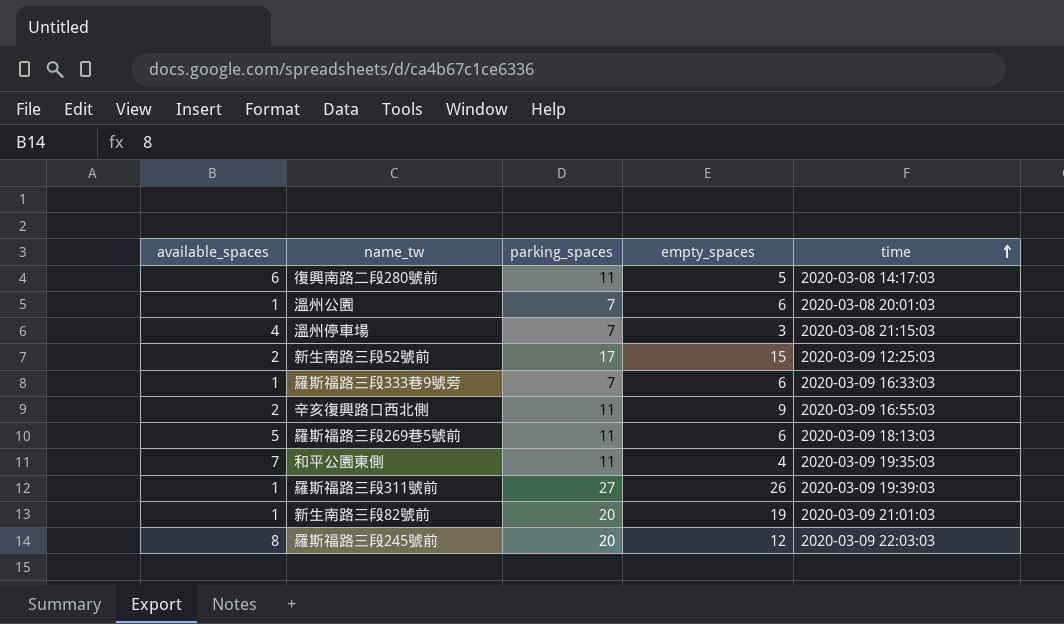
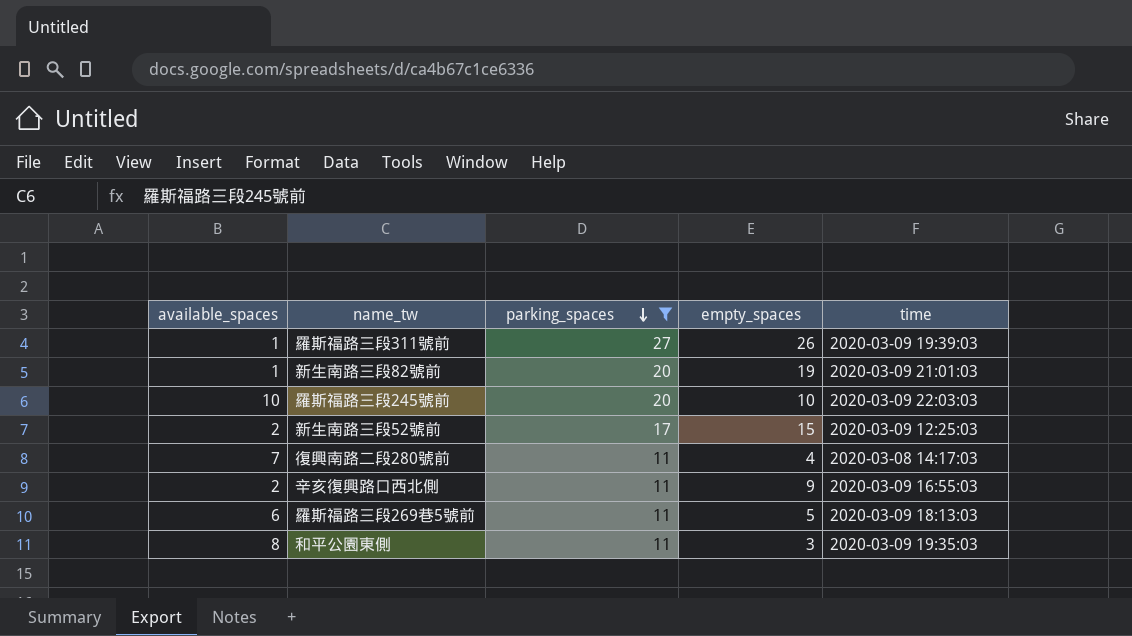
filter: none -> parking_spaces != 7
row order: time ascending -> parking_spaces descending
羅斯福路三段245號前 | available_spaces: 8 -> 10
羅斯福路三段245號前 | empty_spaces: 12 -> 10
復興南路二段280號前 | available_spaces: 6 -> 7
復興南路二段280號前 | empty_spaces: 5 -> 4
羅斯福路三段269巷5號前 | available_spaces: 5 -> 6
羅斯福路三段269巷5號前 | empty_spaces: 6 -> 5
和平公園東側 | available_spaces: 7 -> 8
和平公園東側 | empty_spaces: 4 -> 3

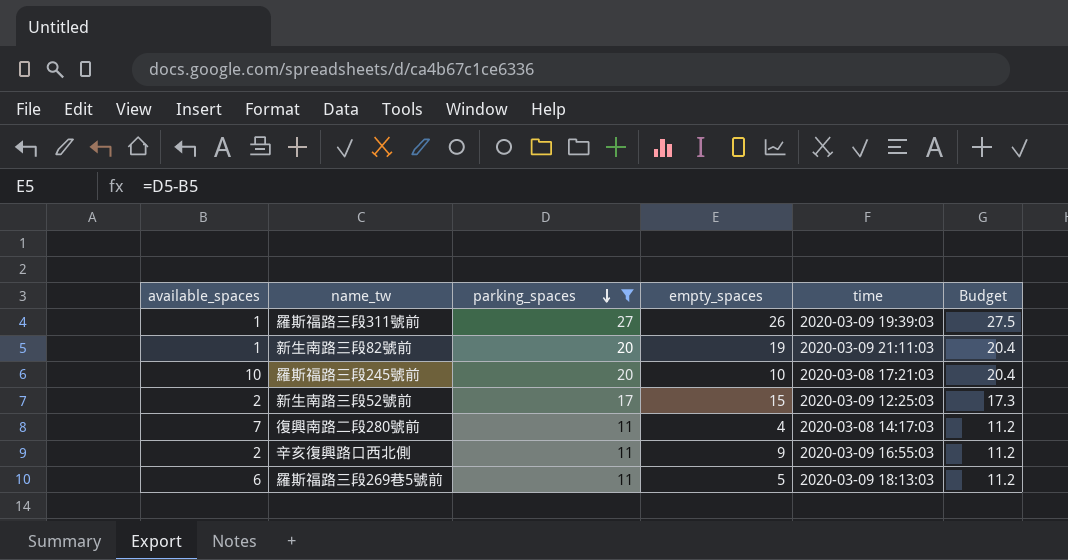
column Budget | formula: none -> [parking_spaces] * 1.02
row 和平公園東側: 8 | 11 | 3 | 2020-03-09 19:35:03 -> none
新生南路三段82號前 | time: 2020-03-09 21:01:03 -> 2020-03-09 21:11:03
羅斯福路三段245號前 | time: 2020-03-09 22:03:03 -> 2020-03-08 17:21:03

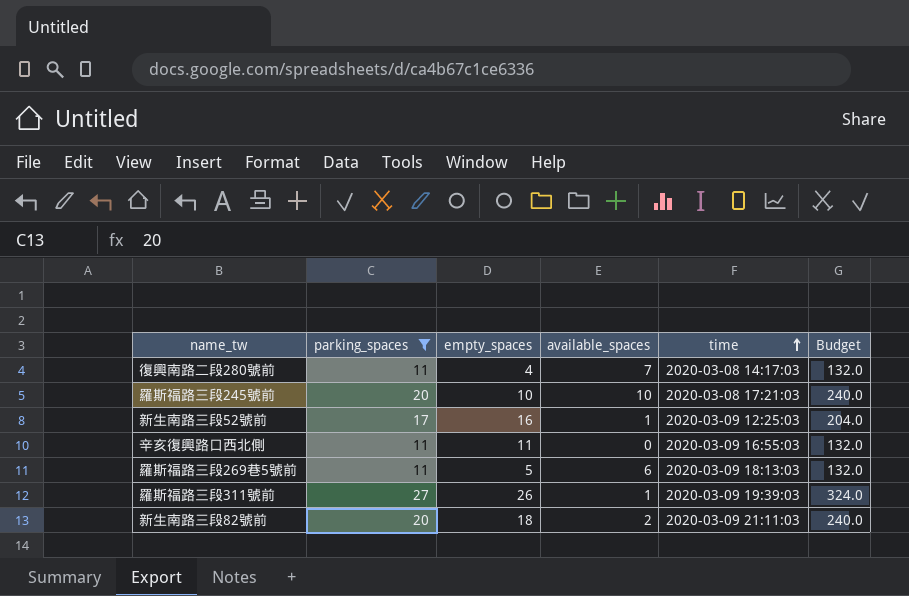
row order: parking_spaces descending -> time ascending
column available_spaces | position: 1 -> 4
column Budget | formula: [parking_spaces] * 1.02 -> [parking_spaces] * 12
新生南路三段52號前 | empty_spaces: 15 -> 16
新生南路三段52號前 | available_spaces: 2 -> 1
辛亥復興路口西北側 | empty_spaces: 9 -> 11
辛亥復興路口西北側 | available_spaces: 2 -> 0
新生南路三段82號前 | empty_spaces: 19 -> 18
新生南路三段82號前 | available_spaces: 1 -> 2

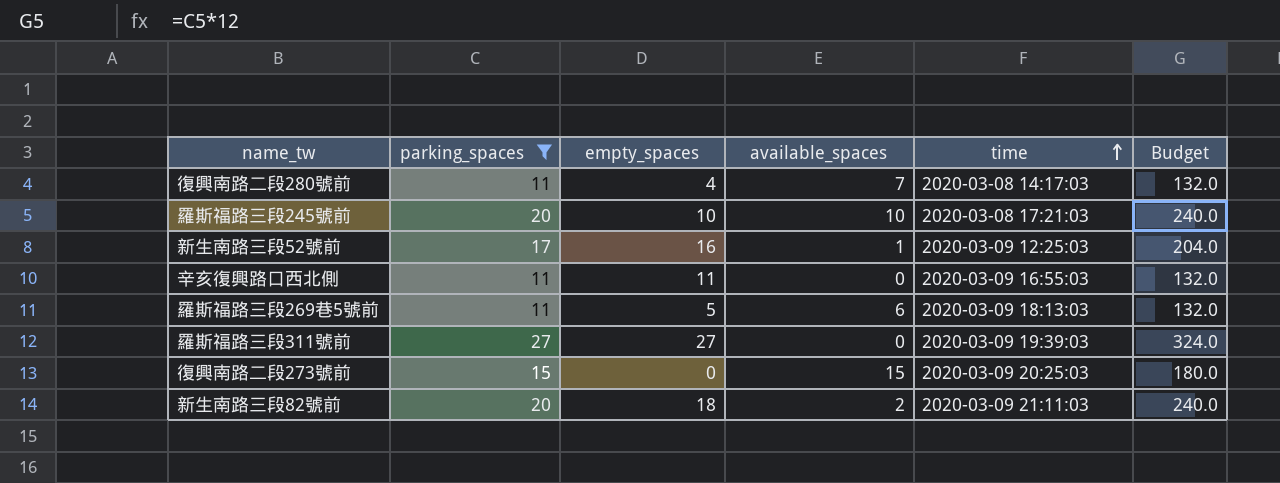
羅斯福路三段311號前 | empty_spaces: 26 -> 27
羅斯福路三段311號前 | available_spaces: 1 -> 0
row 復興南路二段273號前: none -> 15 | 0 | 15 | 2020-03-09 20:25:03 | 180.0

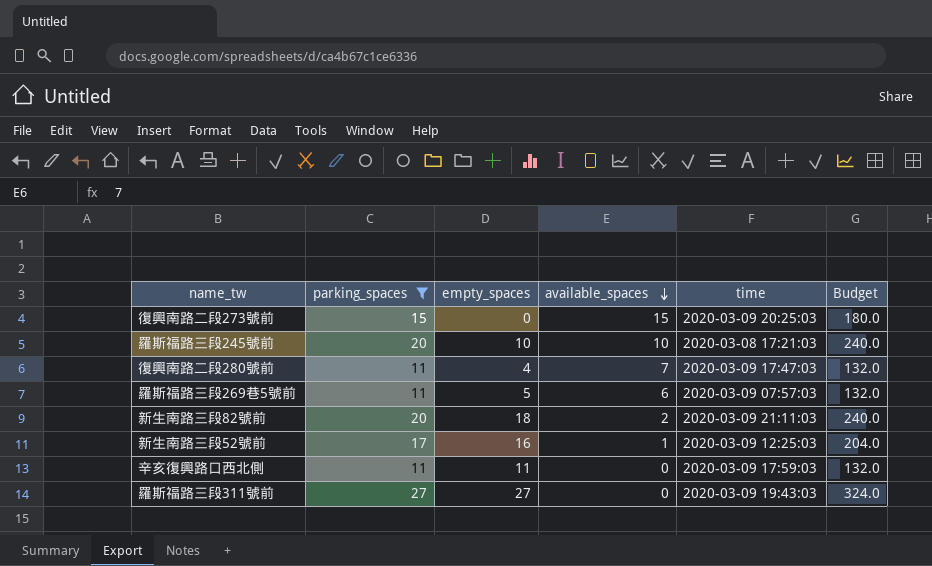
row order: time ascending -> available_spaces descending
復興南路二段280號前 | time: 2020-03-08 14:17:03 -> 2020-03-09 17:47:03
羅斯福路三段269巷5號前 | time: 2020-03-09 18:13:03 -> 2020-03-09 07:57:03
辛亥復興路口西北側 | time: 2020-03-09 16:55:03 -> 2020-03-09 17:59:03
羅斯福路三段311號前 | time: 2020-03-09 19:39:03 -> 2020-03-09 19:43:03

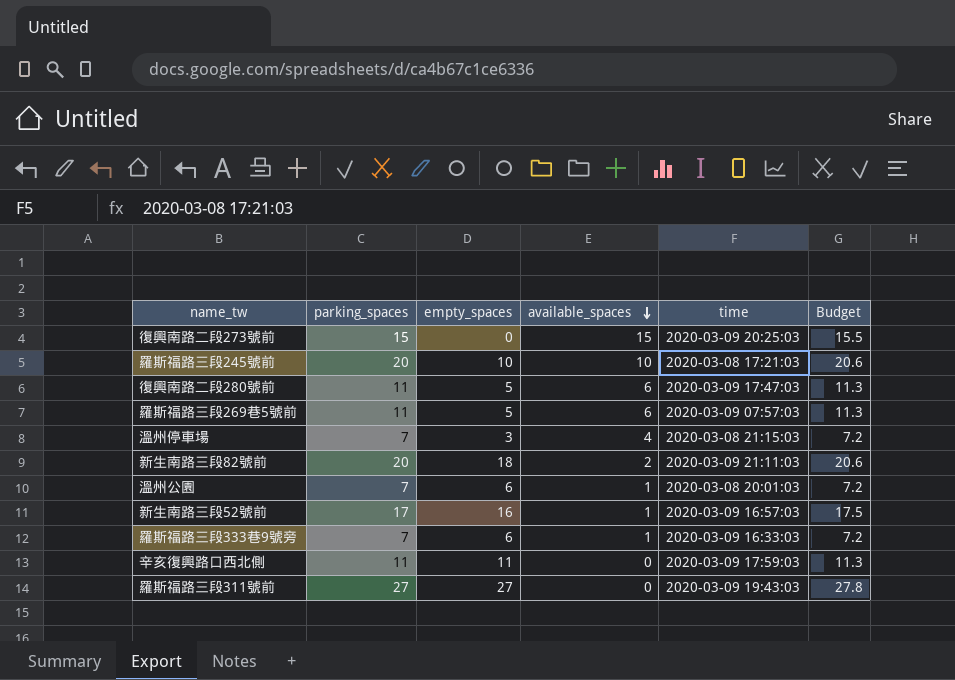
filter: parking_spaces != 7 -> none
column Budget | formula: [parking_spaces] * 12 -> [parking_spaces] * 1.03
復興南路二段280號前 | empty_spaces: 4 -> 5
復興南路二段280號前 | available_spaces: 7 -> 6
新生南路三段52號前 | time: 2020-03-09 12:25:03 -> 2020-03-09 16:57:03

